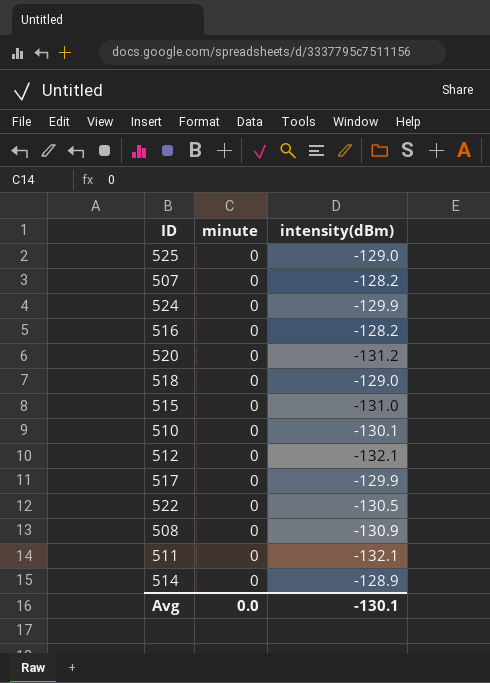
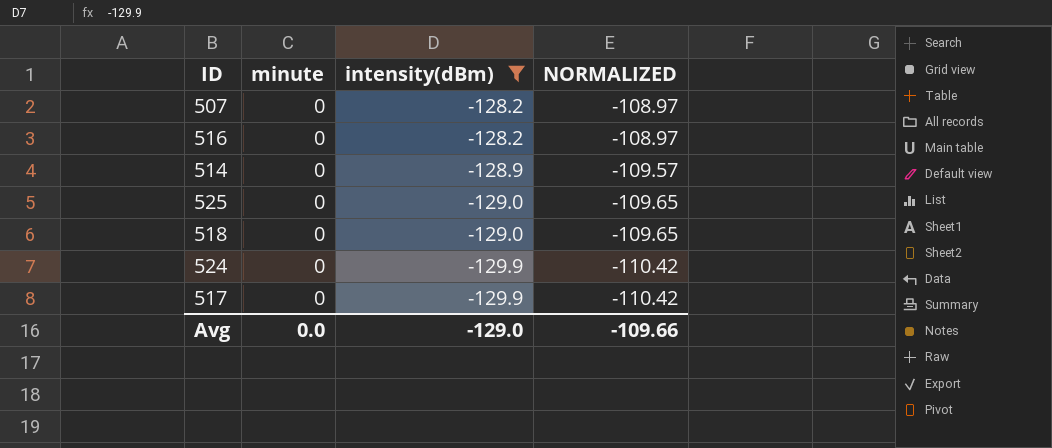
filter: none -> intensity(dBm) >= -129.9
row order: none -> intensity(dBm) descending
column NORMALIZED | formula: none -> [intensity(dBm)] * 0.85
Avg | intensity(dBm): -130.1 -> -129.0

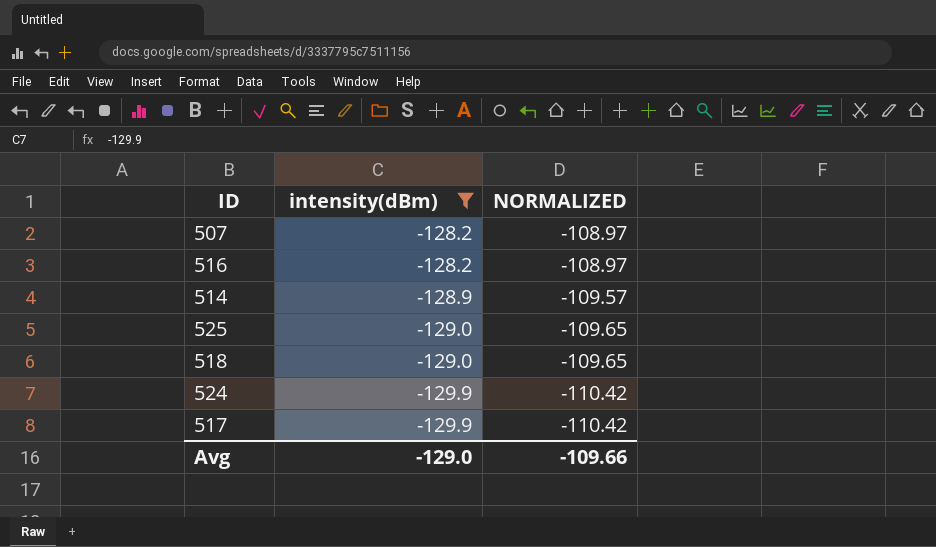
column minute | position: 2 -> none

